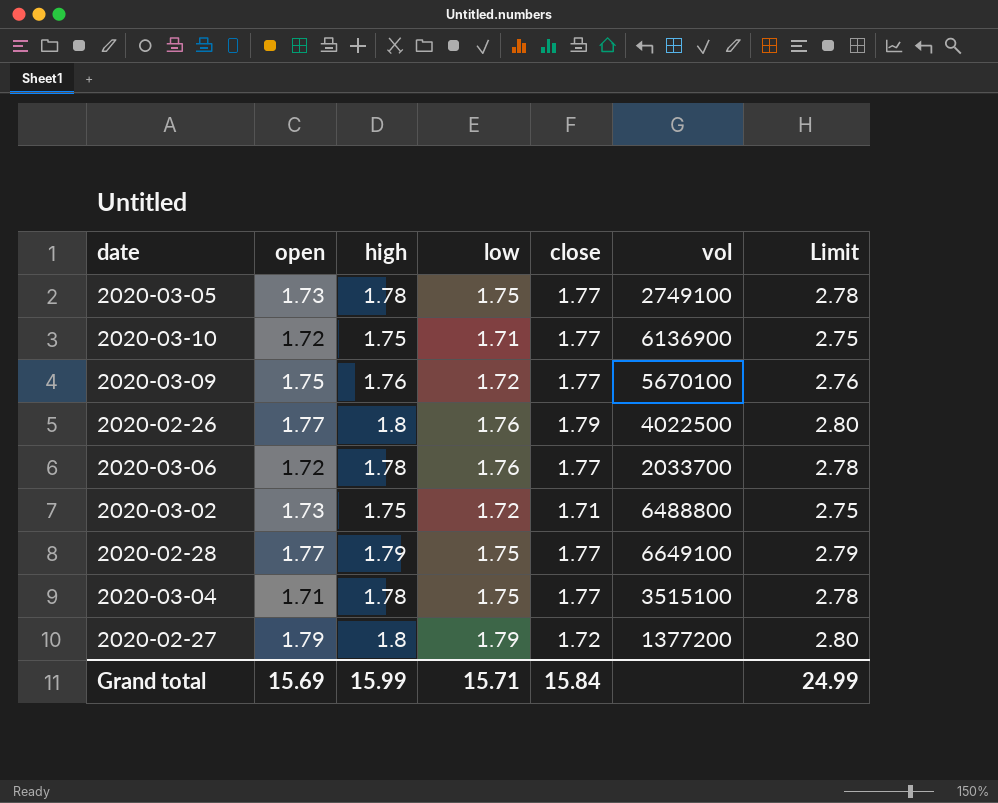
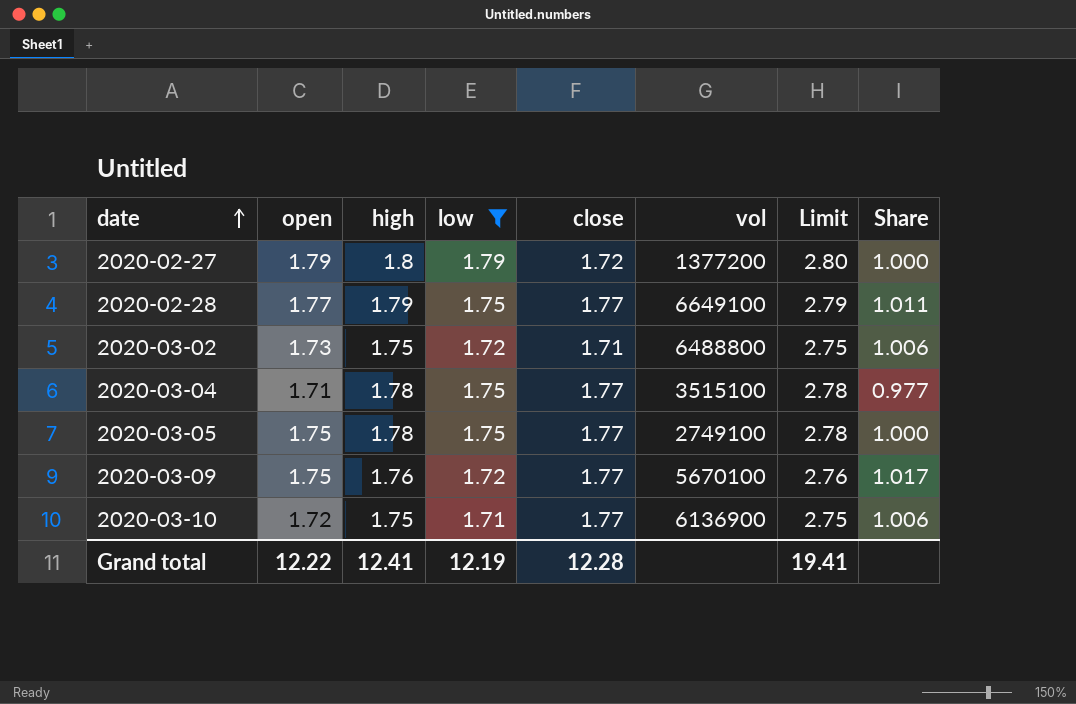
filter: none -> low != 1.76
row order: none -> date ascending
column Share | formula: none -> [open] / [low]
2020-03-05 | open: 1.73 -> 1.75
Grand total | open: 15.69 -> 12.22
Grand total | high: 15.99 -> 12.41
Grand total | low: 15.71 -> 12.19
Grand total | close: 15.84 -> 12.28
Grand total | Limit: 24.99 -> 19.41

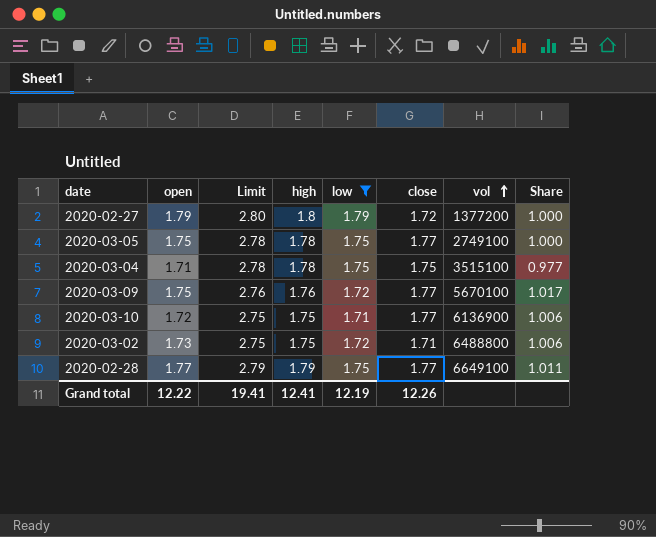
row order: date ascending -> vol ascending
column Limit | position: 7 -> 3
2020-03-04 | close: 1.77 -> 1.75
Grand total | close: 12.28 -> 12.26

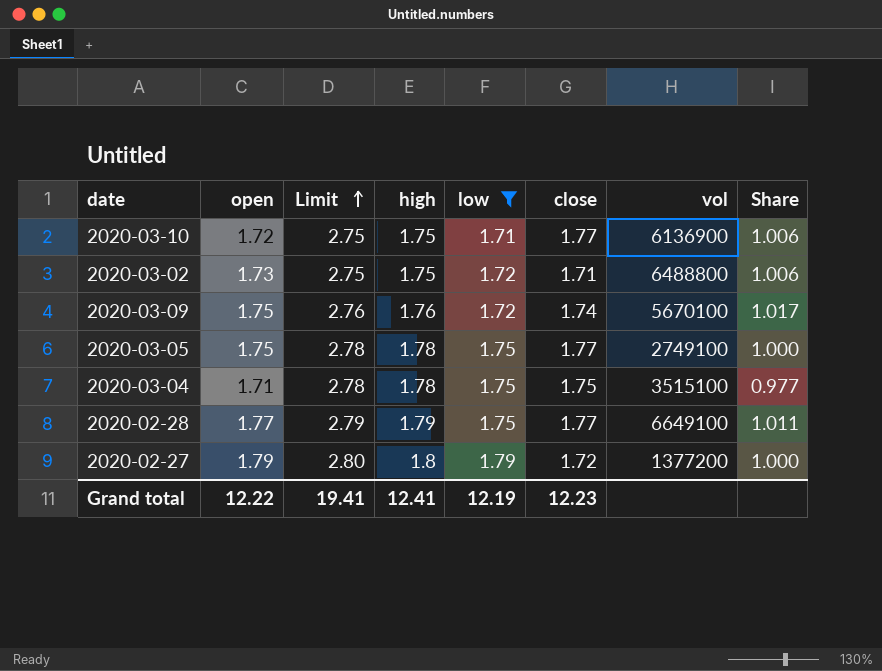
row order: vol ascending -> Limit ascending
2020-03-09 | close: 1.77 -> 1.74
Grand total | close: 12.26 -> 12.23

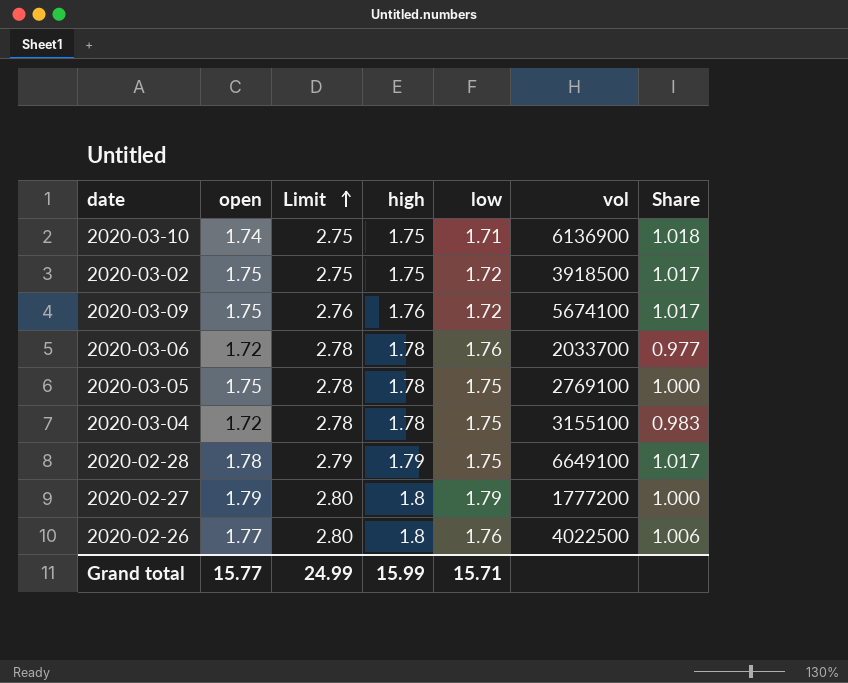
filter: low != 1.76 -> none
column close | position: 6 -> none
2020-03-10 | open: 1.72 -> 1.74
2020-03-10 | Share: 1.006 -> 1.018
2020-03-02 | open: 1.73 -> 1.75
2020-03-02 | vol: 6488800 -> 3918500
2020-03-02 | Share: 1.006 -> 1.017
2020-03-09 | vol: 5670100 -> 5674100
2020-03-05 | vol: 2749100 -> 2769100
2020-03-04 | open: 1.71 -> 1.72
2020-03-04 | vol: 3515100 -> 3155100
2020-03-04 | Share: 0.977 -> 0.983
2020-02-28 | open: 1.77 -> 1.78
2020-02-28 | Share: 1.011 -> 1.017
2020-02-27 | vol: 1377200 -> 1777200
Grand total | open: 12.22 -> 15.77
Grand total | Limit: 19.41 -> 24.99
Grand total | high: 12.41 -> 15.99
Grand total | low: 12.19 -> 15.71

